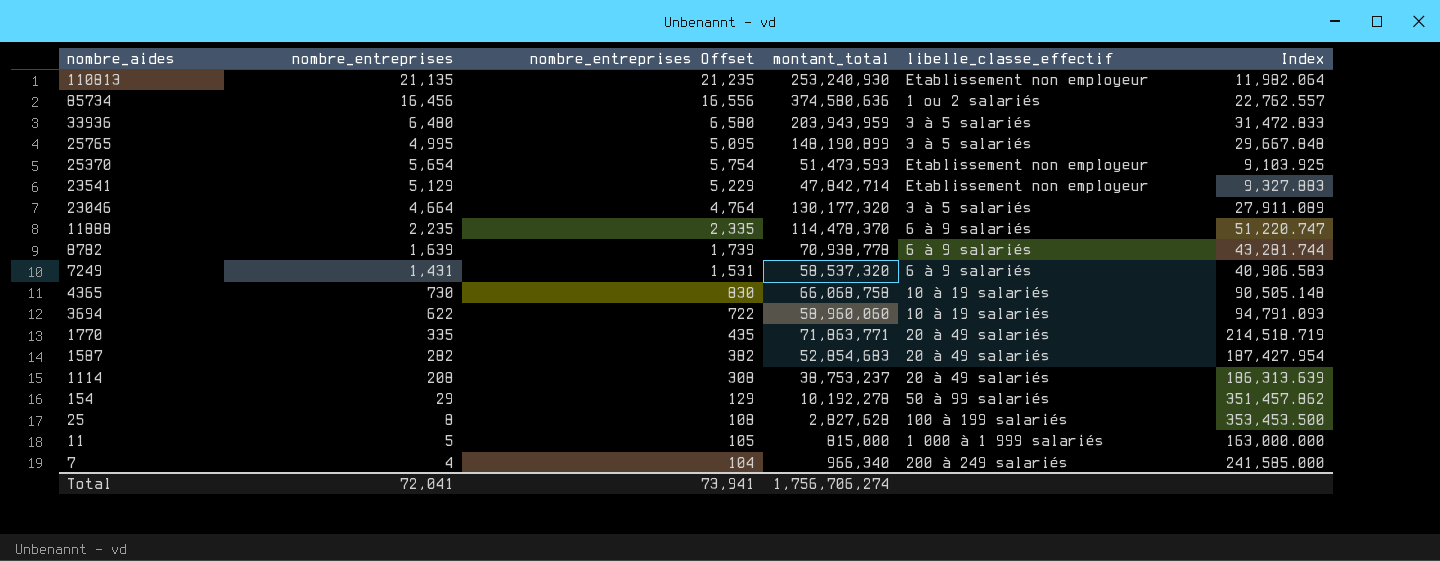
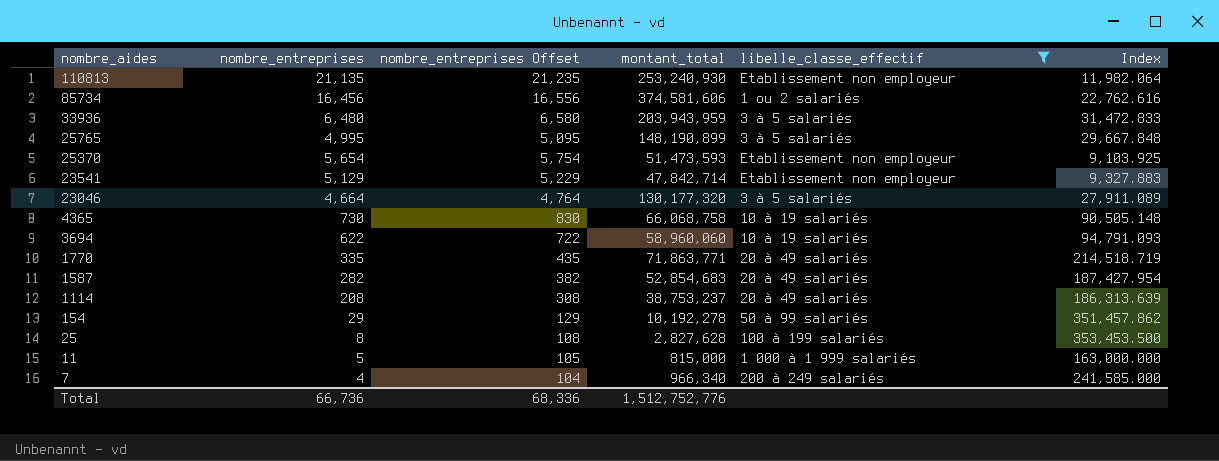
filter: none -> libelle_classe_effectif != 6 à 9 salariés
85734 | montant_total: 374,580,636 -> 374,581,606
85734 | Index: 22,762.557 -> 22,762.616
Total | nombre_entreprises: 72,041 -> 66,736
Total | nombre_entreprises Offset: 73,941 -> 68,336
Total | montant_total: 1,756,706,274 -> 1,512,752,776

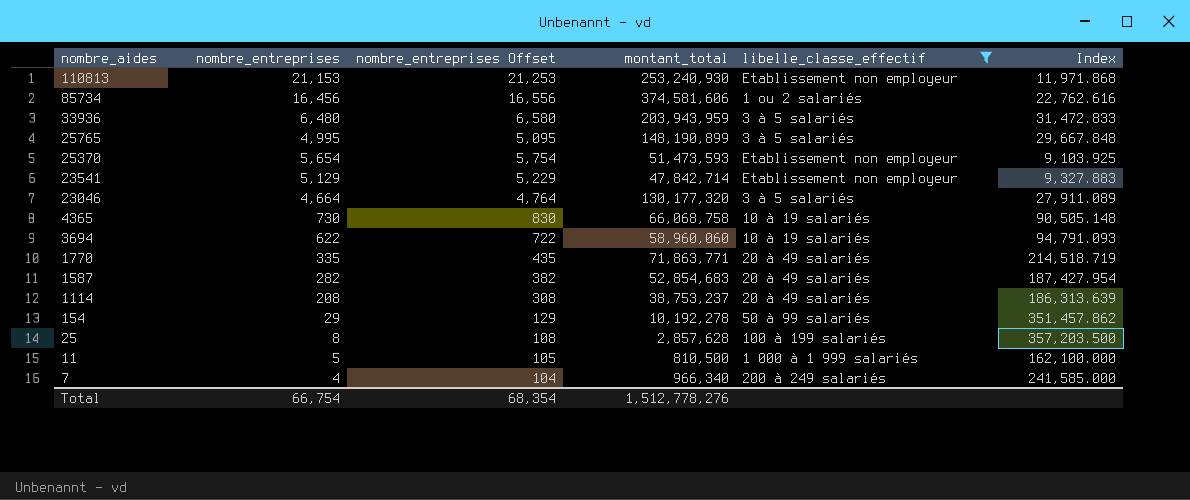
110813 | nombre_entreprises: 21,135 -> 21,153
110813 | nombre_entreprises Offset: 21,235 -> 21,253
110813 | Index: 11,982.064 -> 11,971.868
25 | montant_total: 2,827,628 -> 2,857,628
25 | Index: 353,453.500 -> 357,203.500
11 | montant_total: 815,000 -> 810,500
11 | Index: 163,000.000 -> 162,100.000
Total | nombre_entreprises: 66,736 -> 66,754
Total | nombre_entreprises Offset: 68,336 -> 68,354
Total | montant_total: 1,512,752,776 -> 1,512,778,276

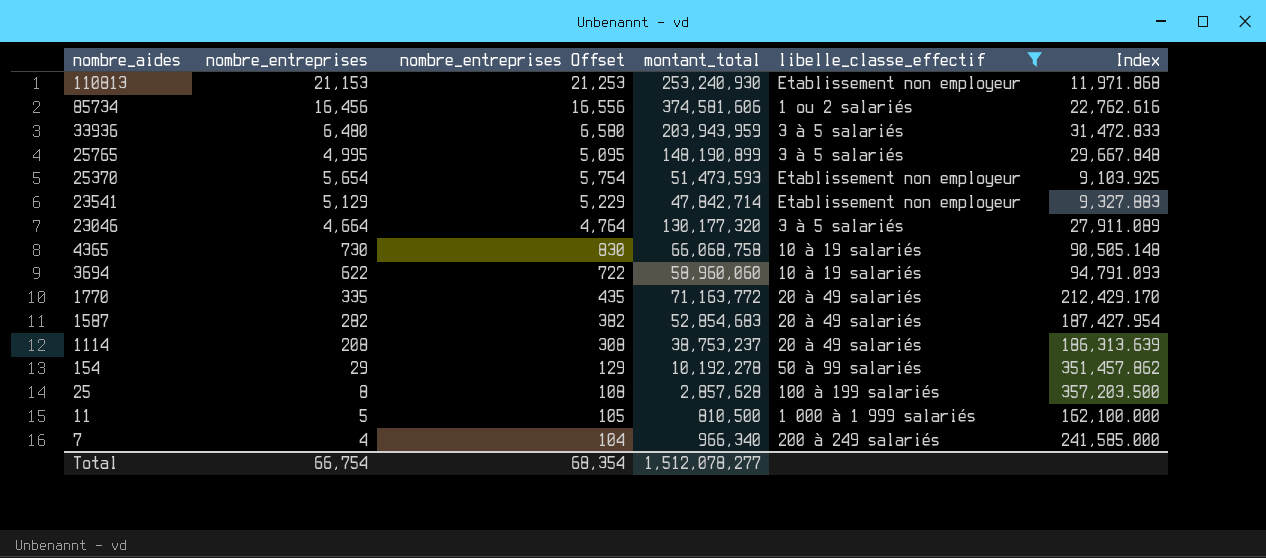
1770 | montant_total: 71,863,771 -> 71,163,772
1770 | Index: 214,518.719 -> 212,429.170
Total | montant_total: 1,512,778,276 -> 1,512,078,277

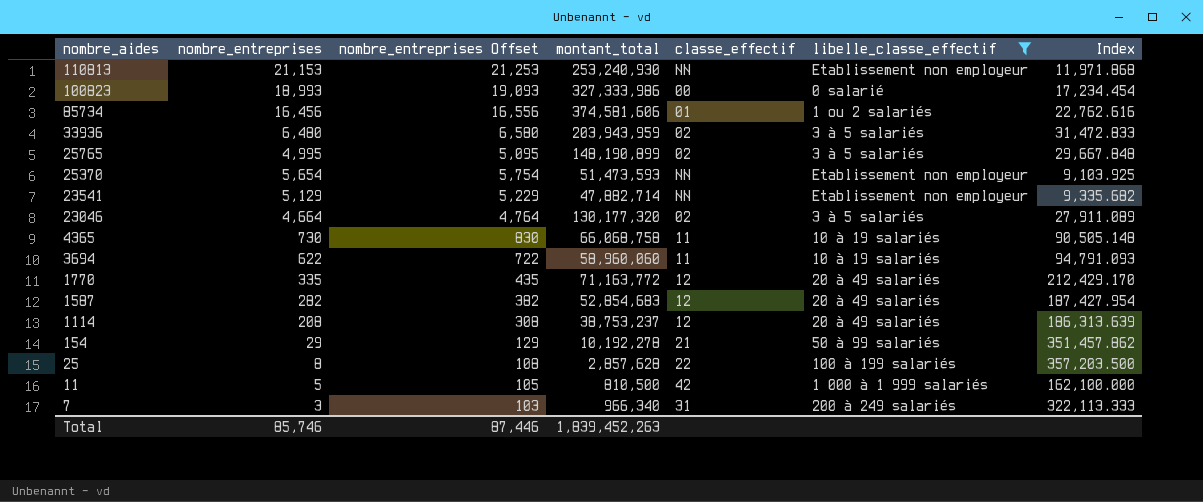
column classe_effectif | position: none -> 5
row 100823: none -> 18,993 | 19,093 | 327,333,986 | 00 | 0 salarié | 17,234.454
23541 | montant_total: 47,842,714 -> 47,882,714
23541 | Index: 9,327.883 -> 9,335.682
7 | nombre_entreprises: 4 -> 3
7 | nombre_entreprises Offset: 104 -> 103
7 | Index: 241,585.000 -> 322,113.333
Total | nombre_entreprises: 66,754 -> 85,746
Total | nombre_entreprises Offset: 68,354 -> 87,446
Total | montant_total: 1,512,078,277 -> 1,839,452,263

